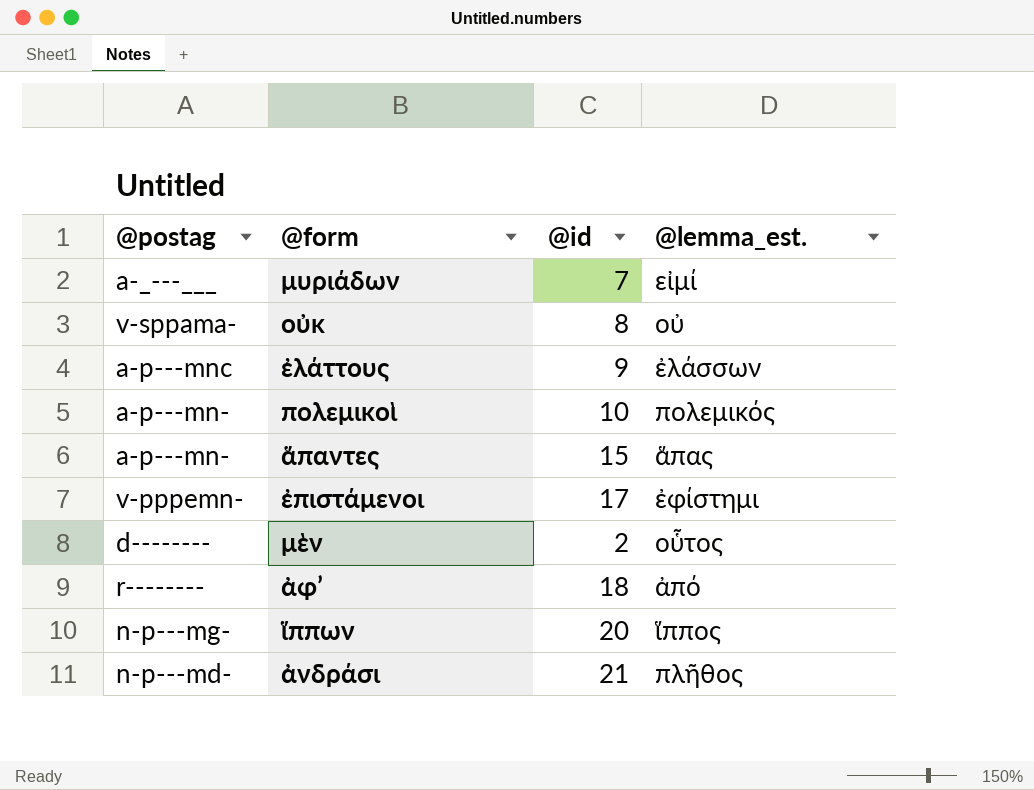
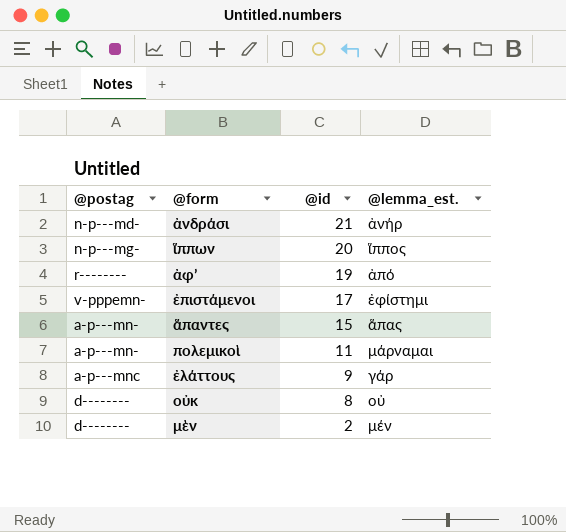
row order: none -> @id descending
row μυριάδων: a-_---___ | 7 | εἰμί -> none
ἀνδράσι | @lemma_est.: πλῆθος -> ἀνήρ
ἀφʼ | @id: 18 -> 19
πολεμικοὶ | @id: 10 -> 11
πολεμικοὶ | @lemma_est.: πολεμικός -> μάρναμαι
ἐλάττους | @lemma_est.: ἐλάσσων -> γάρ
οὐκ | @postag: v-sppama- -> d--------
μὲν | @lemma_est.: οὗτος -> μέν

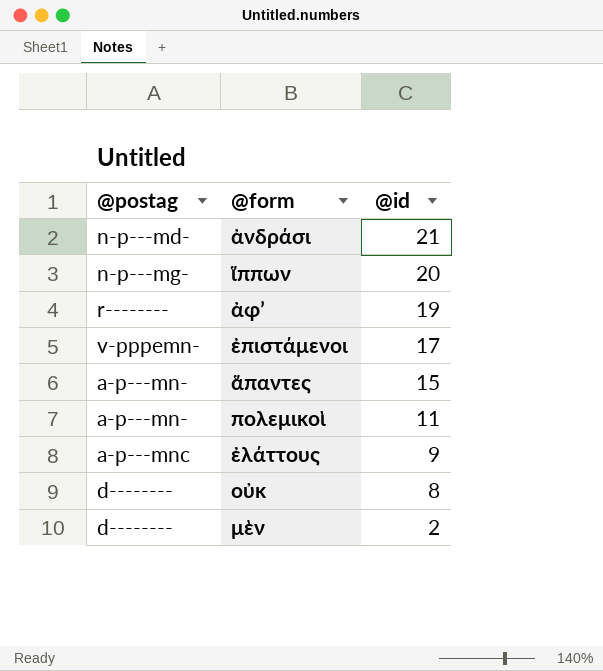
column @lemma_est. | position: 4 -> none

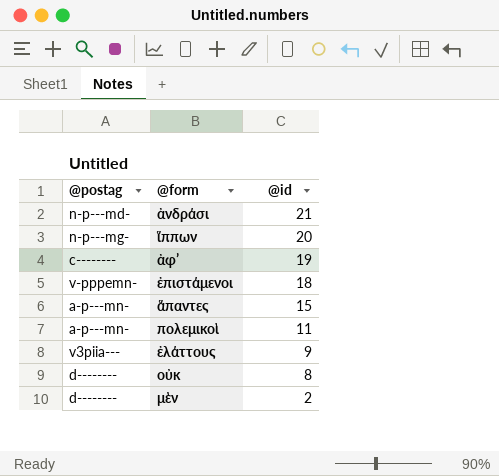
ἀφʼ | @postag: r-------- -> c--------
ἐπιστάμενοι | @id: 17 -> 18
ἐλάττους | @postag: a-p---mnc -> v3piia---

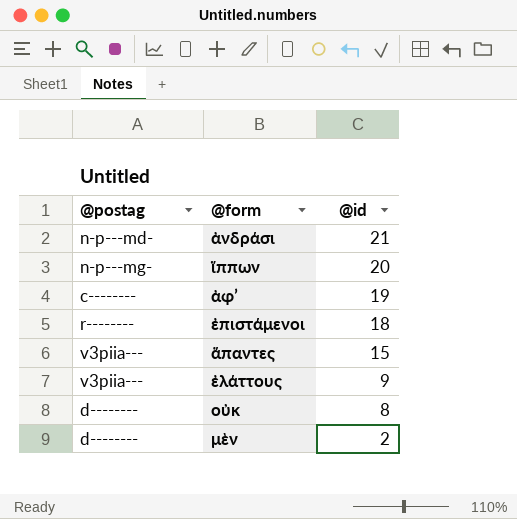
row πολεμικοὶ: a-p---mn- | 11 -> none
ἐπιστάμενοι | @postag: v-pppemn- -> r--------
ἅπαντες | @postag: a-p---mn- -> v3piia---

